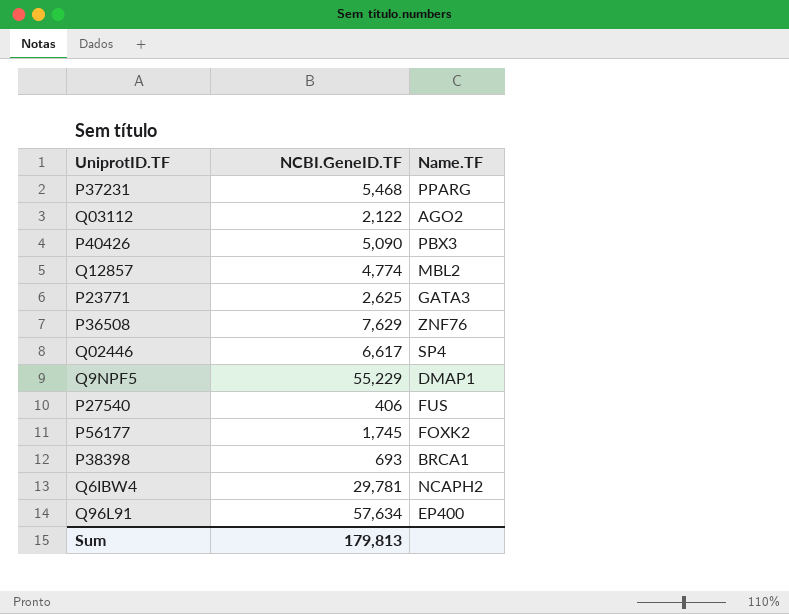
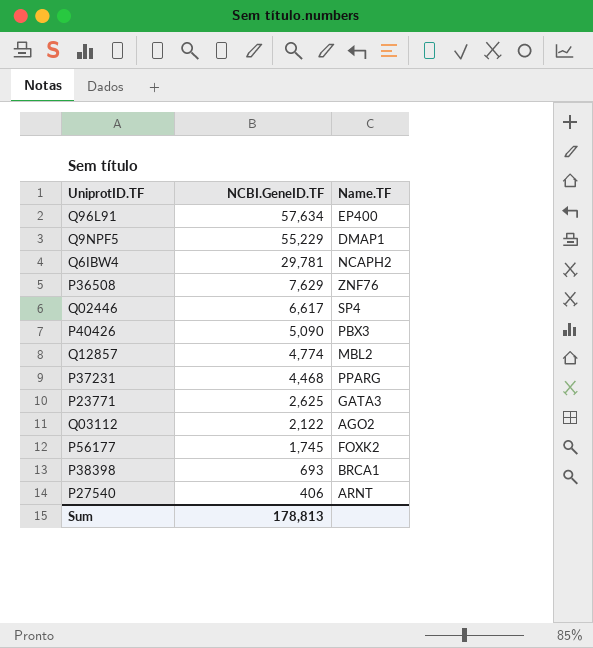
row order: none -> NCBI.GeneID.TF descending
P37231 | NCBI.GeneID.TF: 5,468 -> 4,468
P27540 | Name.TF: FUS -> ARNT
Sum | NCBI.GeneID.TF: 179,813 -> 178,813

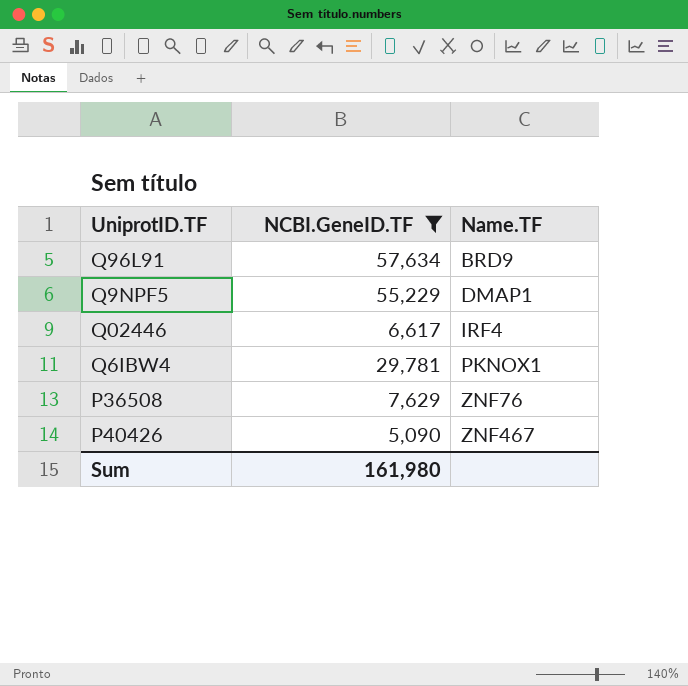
filter: none -> NCBI.GeneID.TF >= 5,090
row order: NCBI.GeneID.TF descending -> Name.TF ascending
Q96L91 | Name.TF: EP400 -> BRD9
Q02446 | Name.TF: SP4 -> IRF4
Q6IBW4 | Name.TF: NCAPH2 -> PKNOX1
P40426 | Name.TF: PBX3 -> ZNF467
Sum | NCBI.GeneID.TF: 178,813 -> 161,980

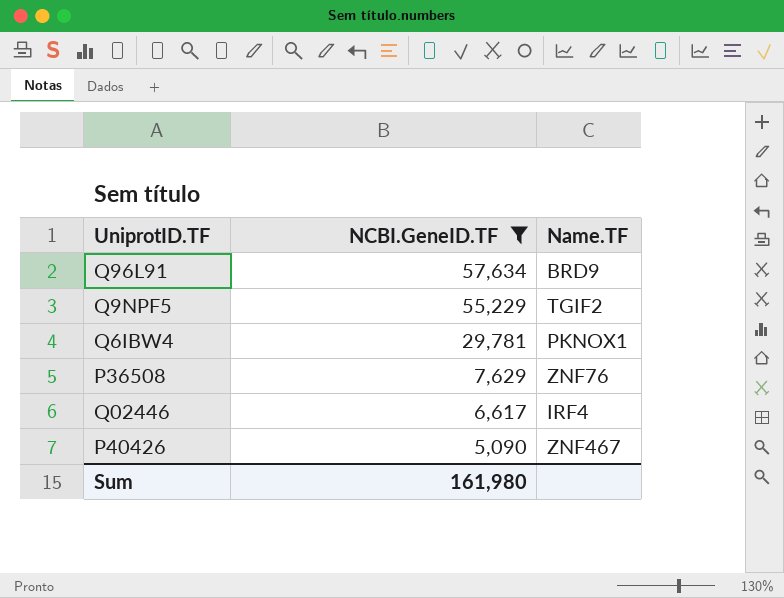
row order: Name.TF ascending -> NCBI.GeneID.TF descending
Q9NPF5 | Name.TF: DMAP1 -> TGIF2

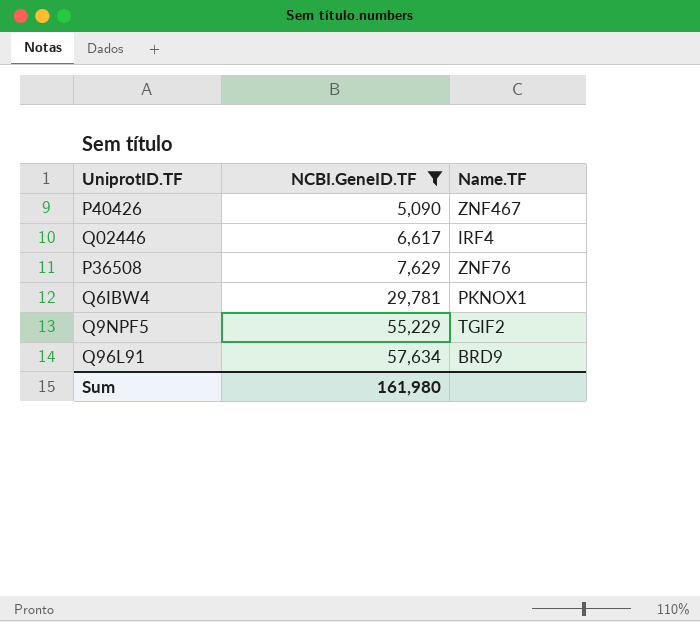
row order: NCBI.GeneID.TF descending -> NCBI.GeneID.TF ascending

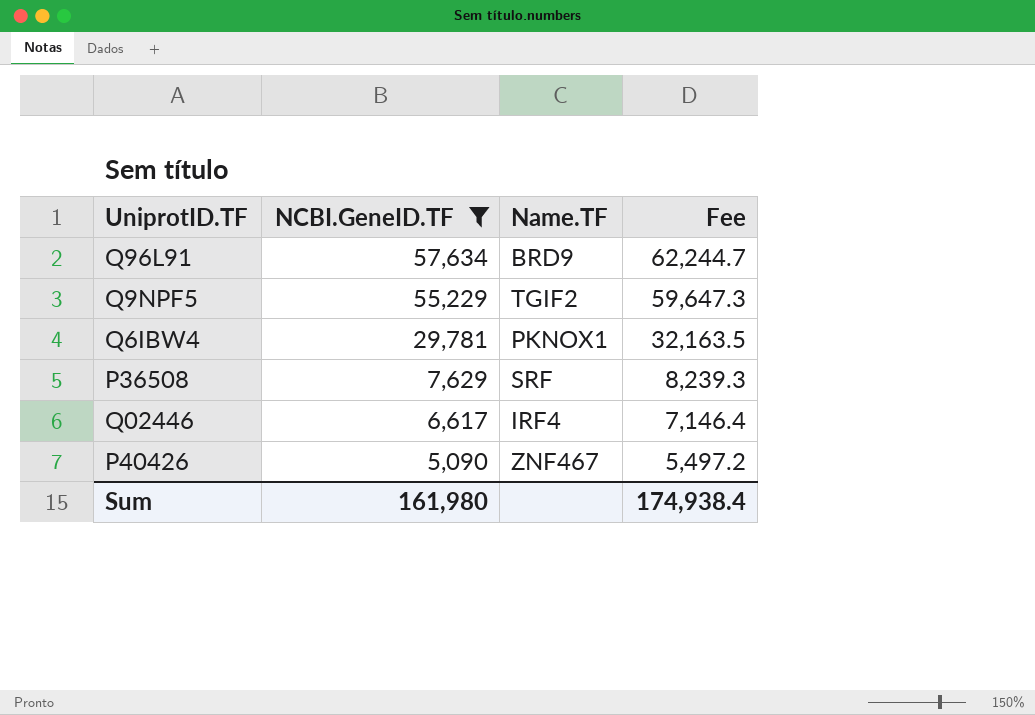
row order: NCBI.GeneID.TF ascending -> NCBI.GeneID.TF descending
column Fee | formula: none -> [NCBI.GeneID.TF] * 1.08
P36508 | Name.TF: ZNF76 -> SRF

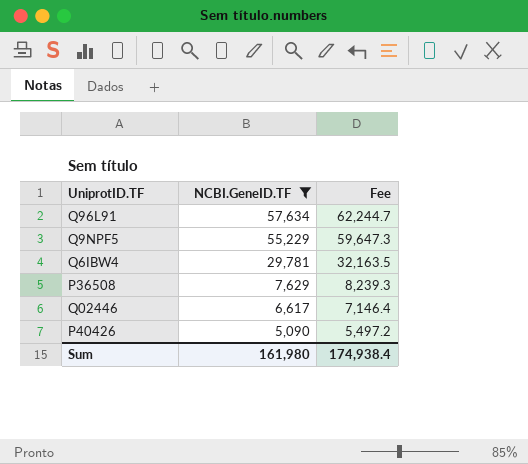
column Name.TF | position: 3 -> none

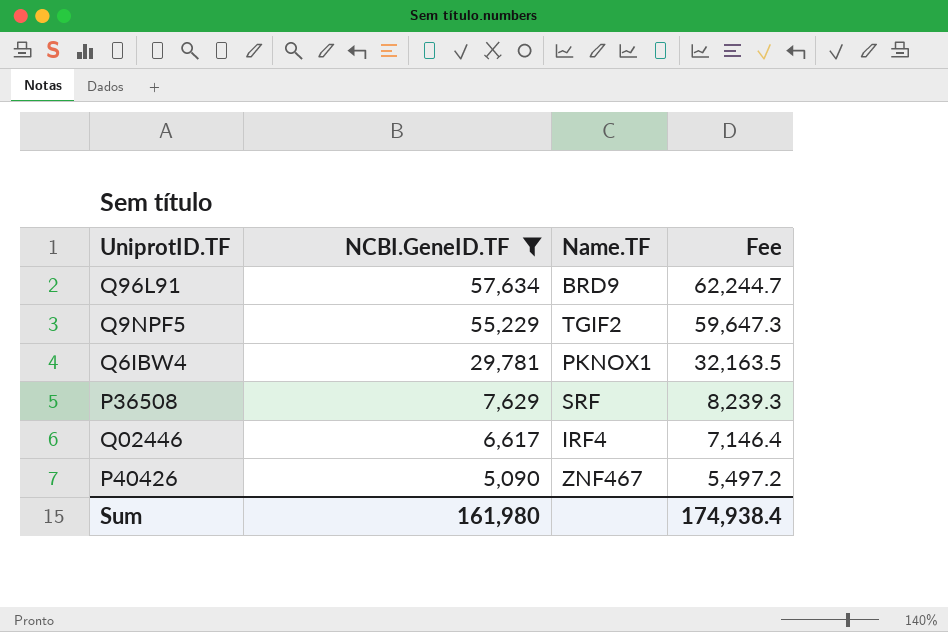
column Name.TF | position: none -> 3

